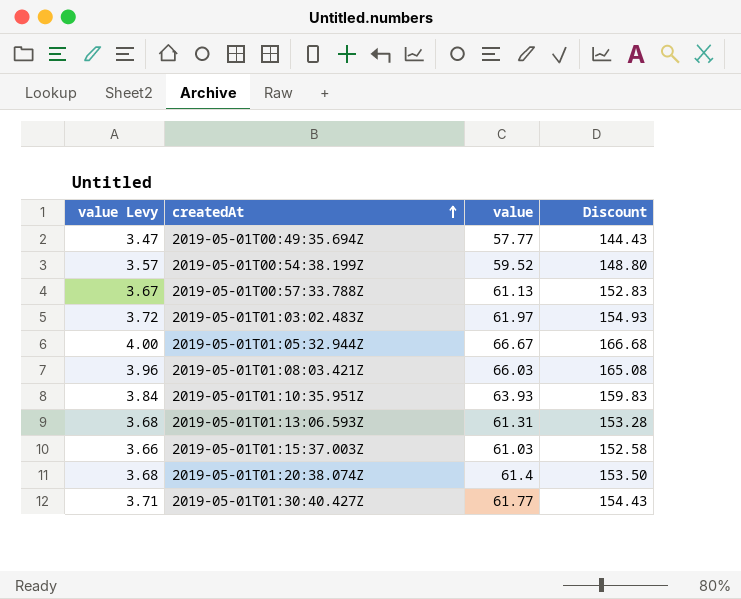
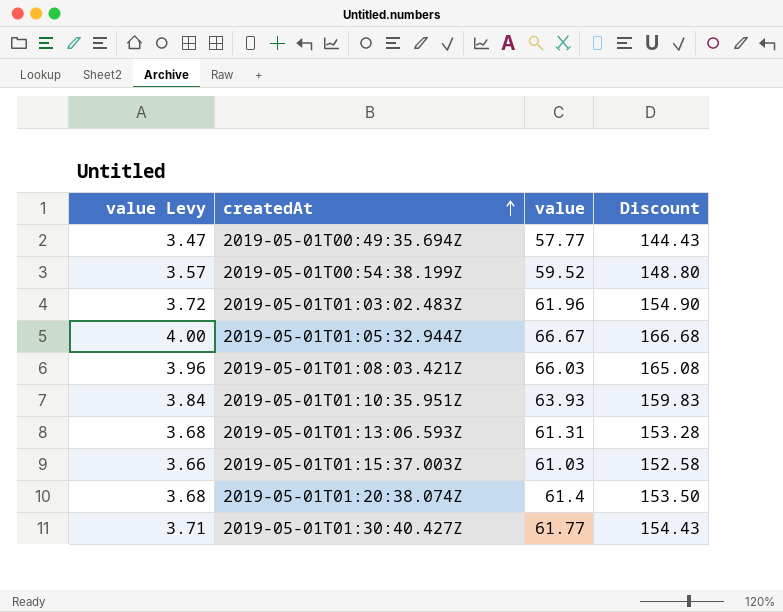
row 2019-05-01T00:57:33.788Z: 3.67 | 61.13 | 152.83 -> none
2019-05-01T01:03:02.483Z | value: 61.97 -> 61.96
2019-05-01T01:03:02.483Z | Discount: 154.93 -> 154.90

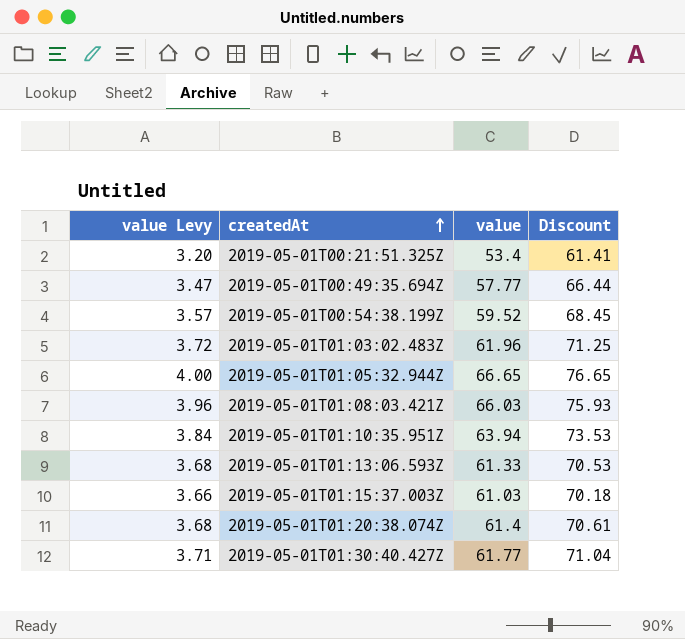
column Discount | formula: [value] * 2.5 -> [value] * 1.15
row 2019-05-01T00:21:51.325Z: none -> 3.20 | 53.4 | 61.41
2019-05-01T01:05:32.944Z | value: 66.67 -> 66.65
2019-05-01T01:10:35.951Z | value: 63.93 -> 63.94
2019-05-01T01:13:06.593Z | value: 61.31 -> 61.33

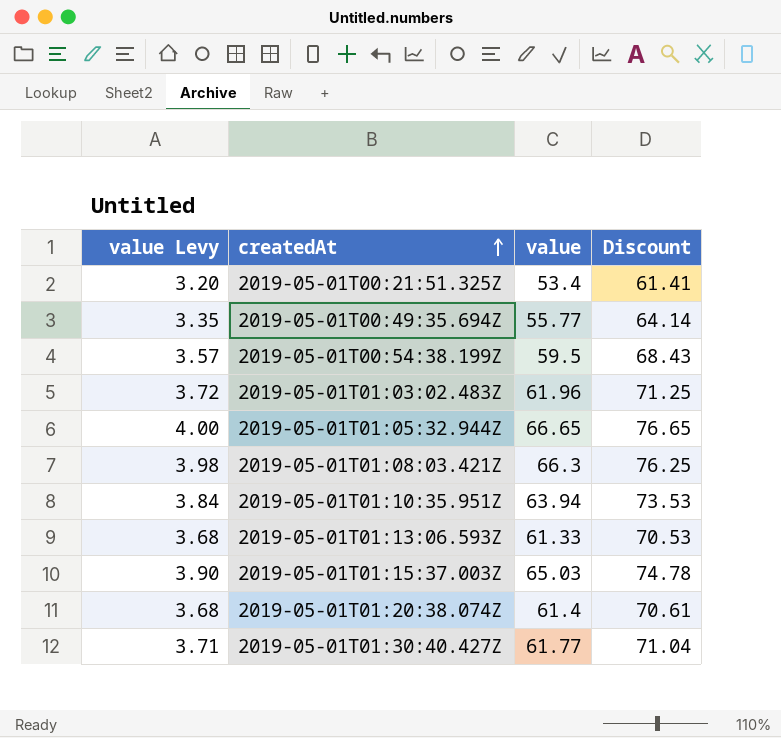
2019-05-01T00:49:35.694Z | value Levy: 3.47 -> 3.35
2019-05-01T00:49:35.694Z | value: 57.77 -> 55.77
2019-05-01T00:49:35.694Z | Discount: 66.44 -> 64.14
2019-05-01T00:54:38.199Z | value: 59.52 -> 59.5
2019-05-01T00:54:38.199Z | Discount: 68.45 -> 68.43
2019-05-01T01:08:03.421Z | value Levy: 3.96 -> 3.98
2019-05-01T01:08:03.421Z | value: 66.03 -> 66.3
2019-05-01T01:08:03.421Z | Discount: 75.93 -> 76.25
2019-05-01T01:15:37.003Z | value Levy: 3.66 -> 3.90
2019-05-01T01:15:37.003Z | value: 61.03 -> 65.03
2019-05-01T01:15:37.003Z | Discount: 70.18 -> 74.78

